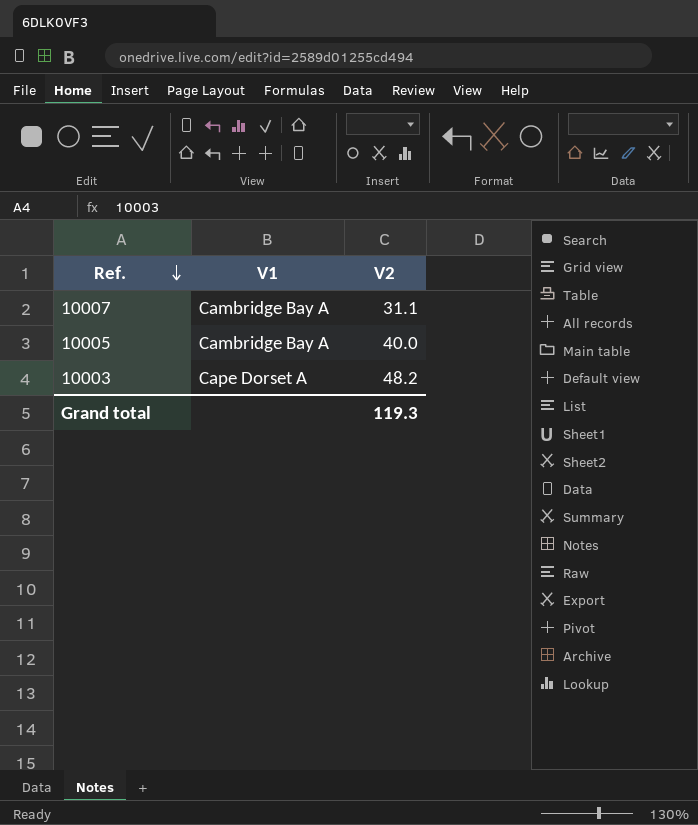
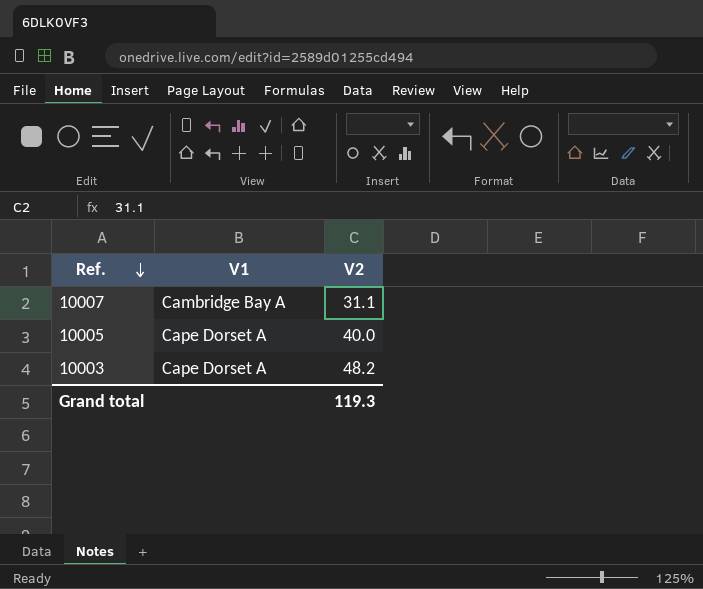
10005 | V1: Cambridge Bay A -> Cape Dorset A

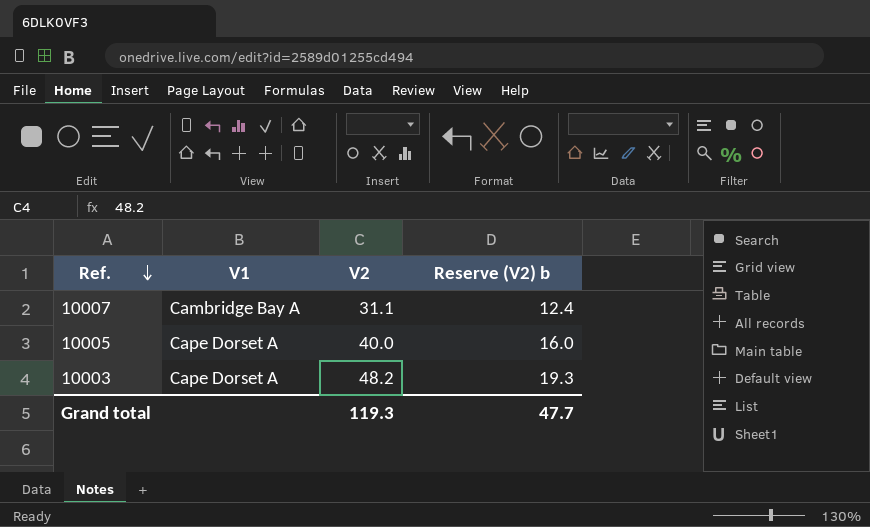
column Reserve (V2) b | formula: none -> [V2] * 0.4

